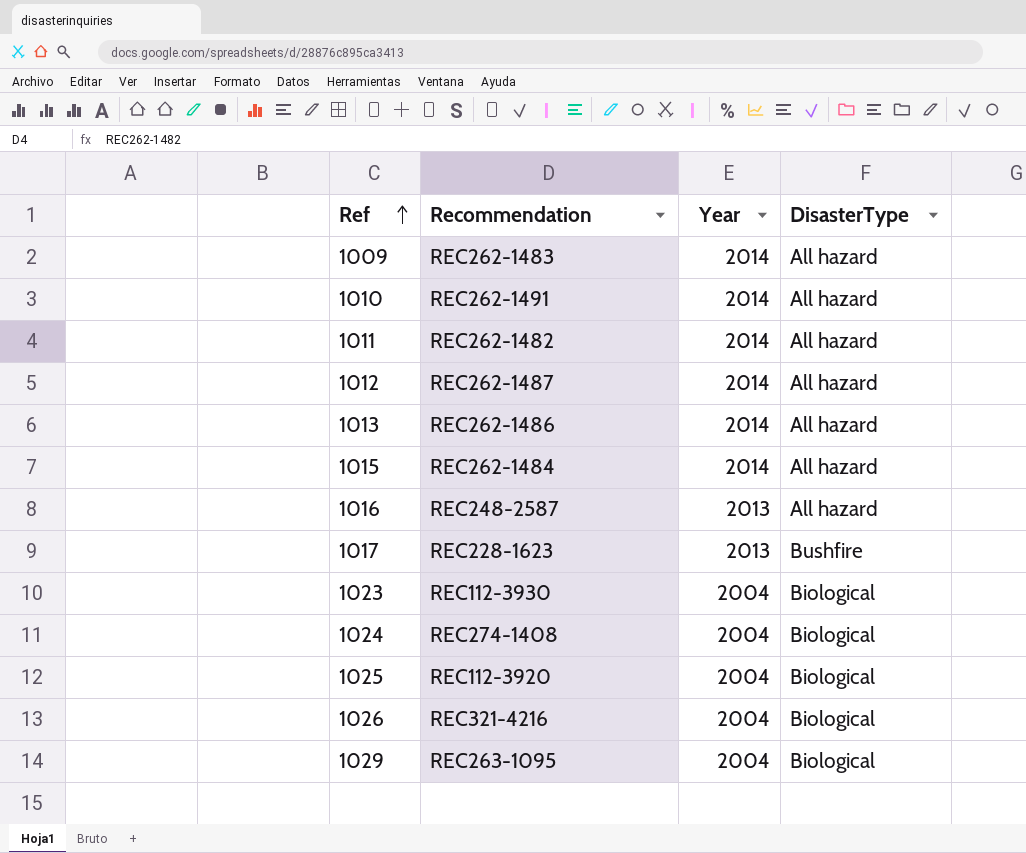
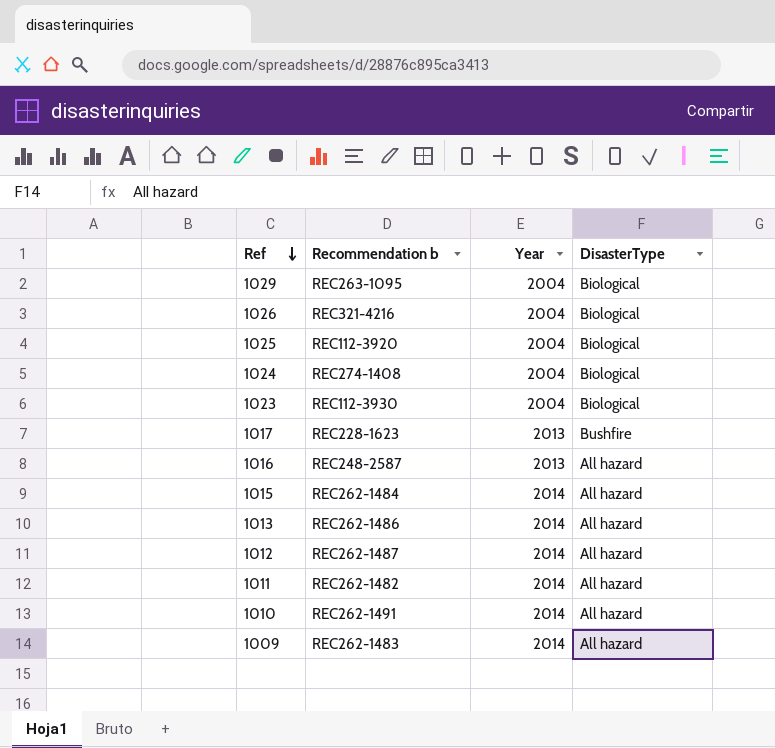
row order: Ref ascending -> Ref descending
column name: Recommendation -> Recommendation b

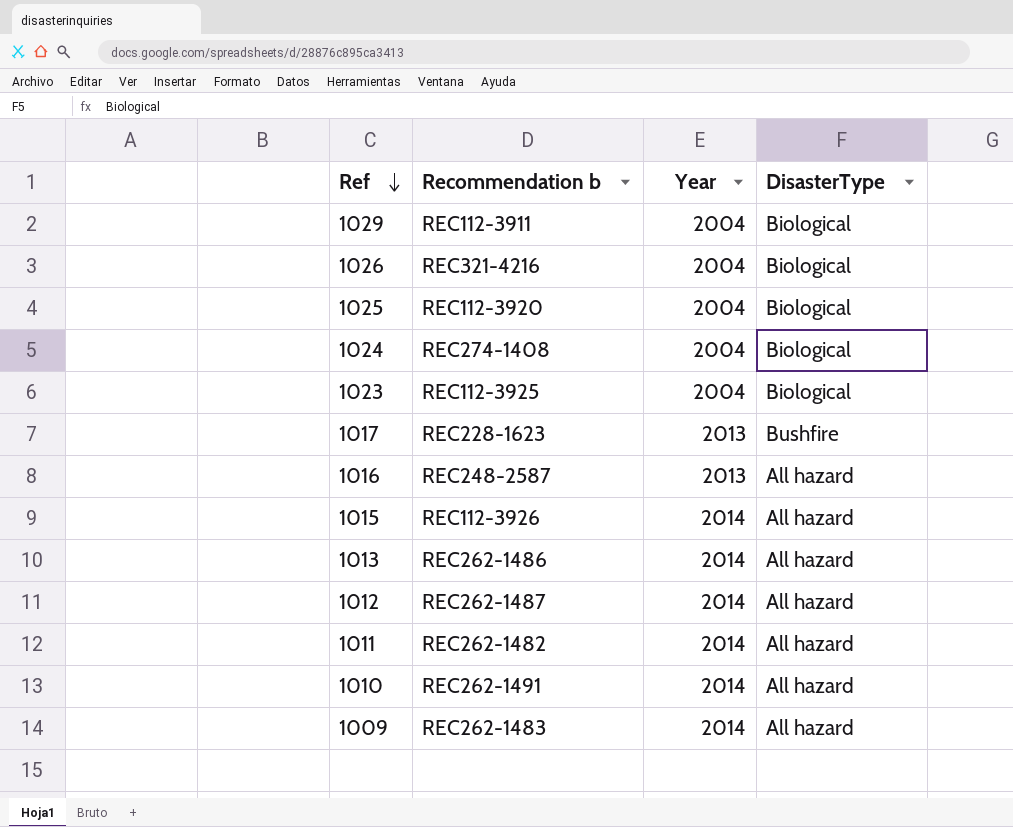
1029 | Recommendation b: REC263-1095 -> REC112-3911
1023 | Recommendation b: REC112-3930 -> REC112-3925
1015 | Recommendation b: REC262-1484 -> REC112-3926

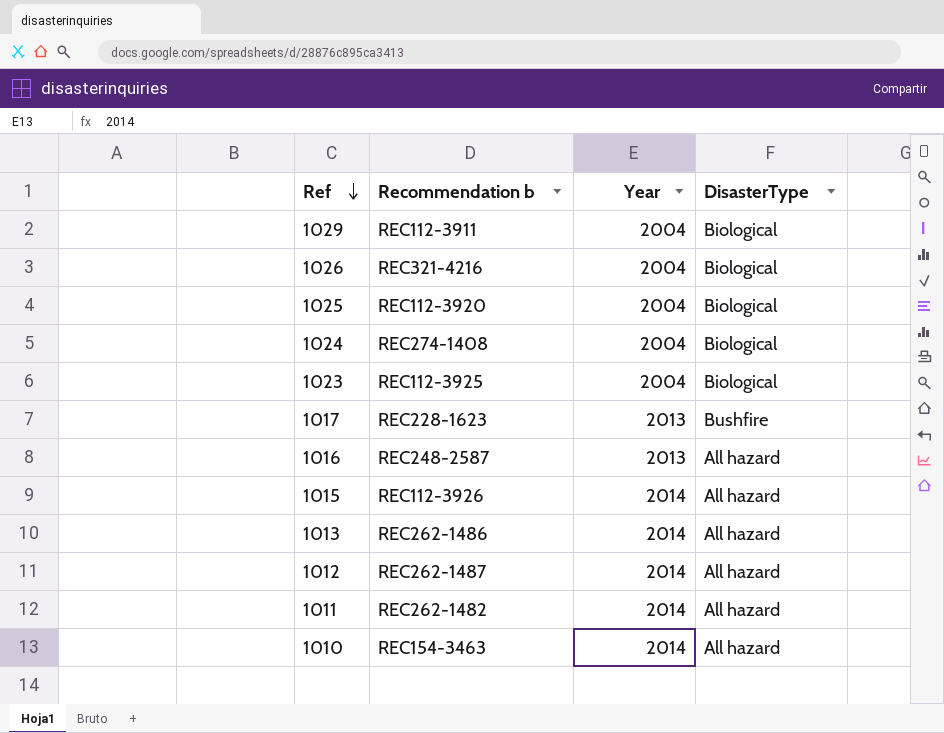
row 1009: REC262-1483 | 2014 | All hazard -> none
1010 | Recommendation b: REC262-1491 -> REC154-3463

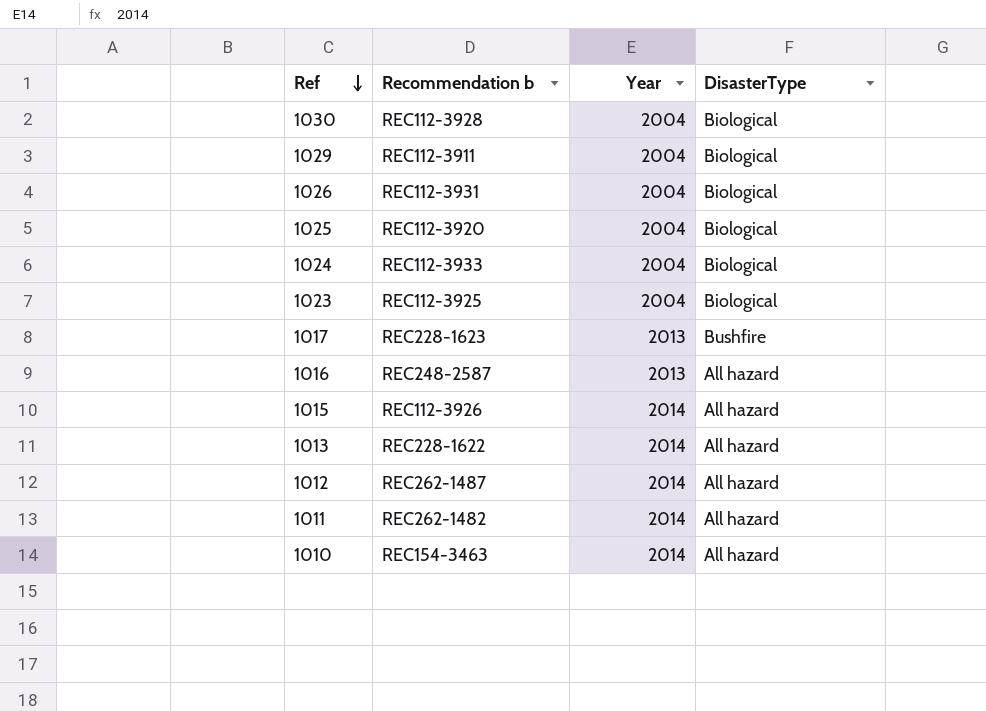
row 1030: none -> REC112-3928 | 2004 | Biological
1026 | Recommendation b: REC321-4216 -> REC112-3931
1024 | Recommendation b: REC274-1408 -> REC112-3933
1013 | Recommendation b: REC262-1486 -> REC228-1622

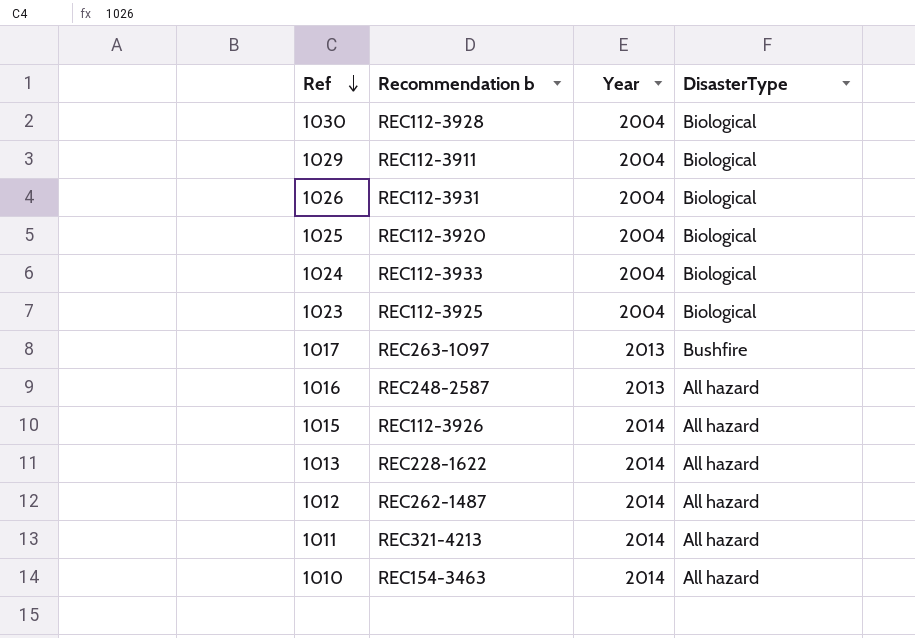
1017 | Recommendation b: REC228-1623 -> REC263-1097
1011 | Recommendation b: REC262-1482 -> REC321-4213

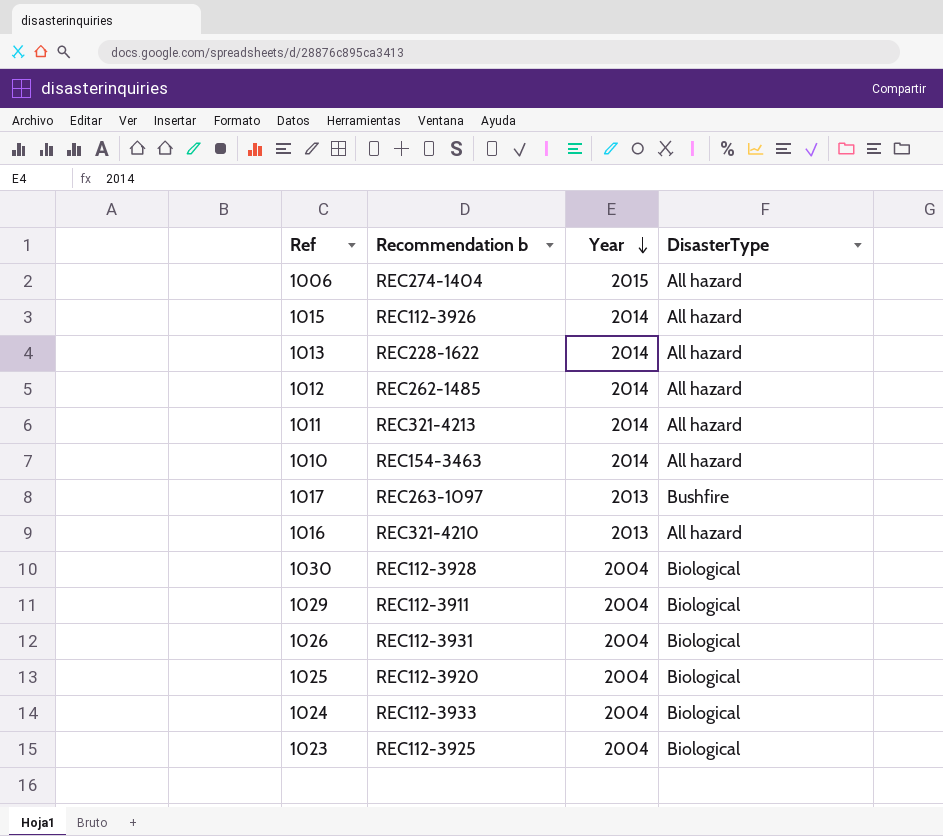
row order: Ref descending -> Year descending
row 1006: none -> REC274-1404 | 2015 | All hazard
1012 | Recommendation b: REC262-1487 -> REC262-1485
1016 | Recommendation b: REC248-2587 -> REC321-4210

